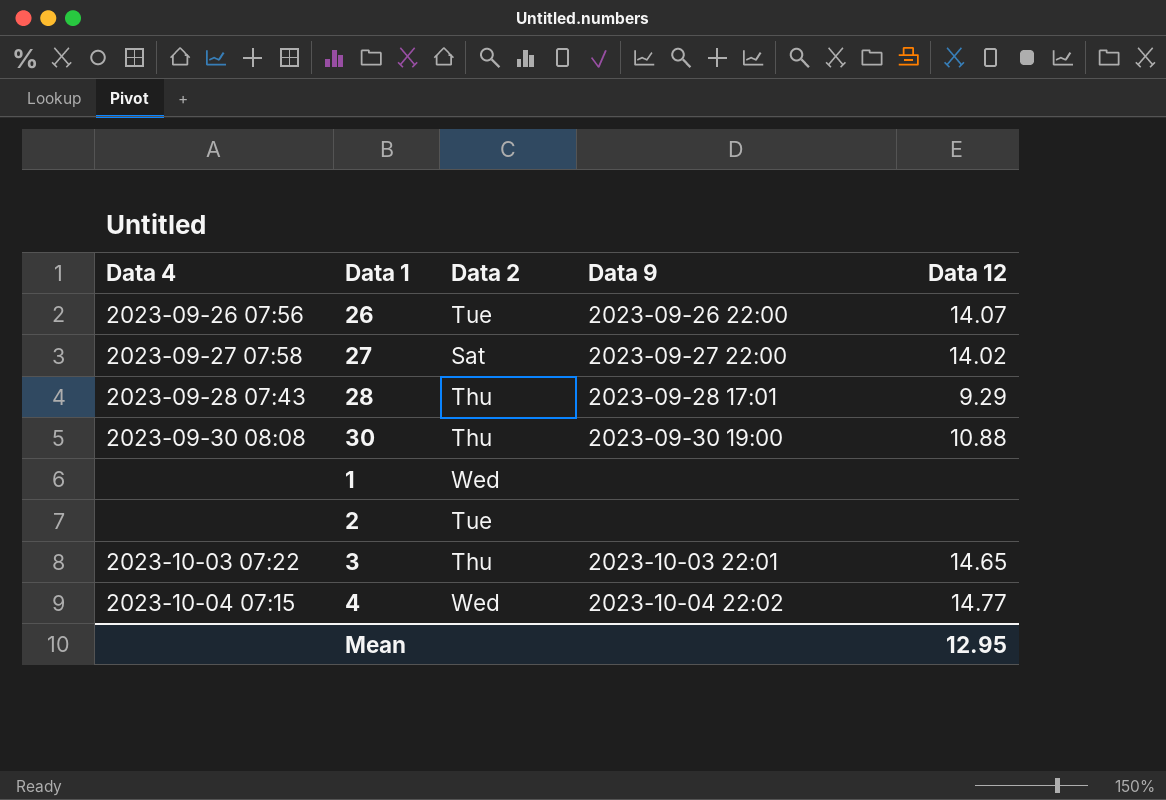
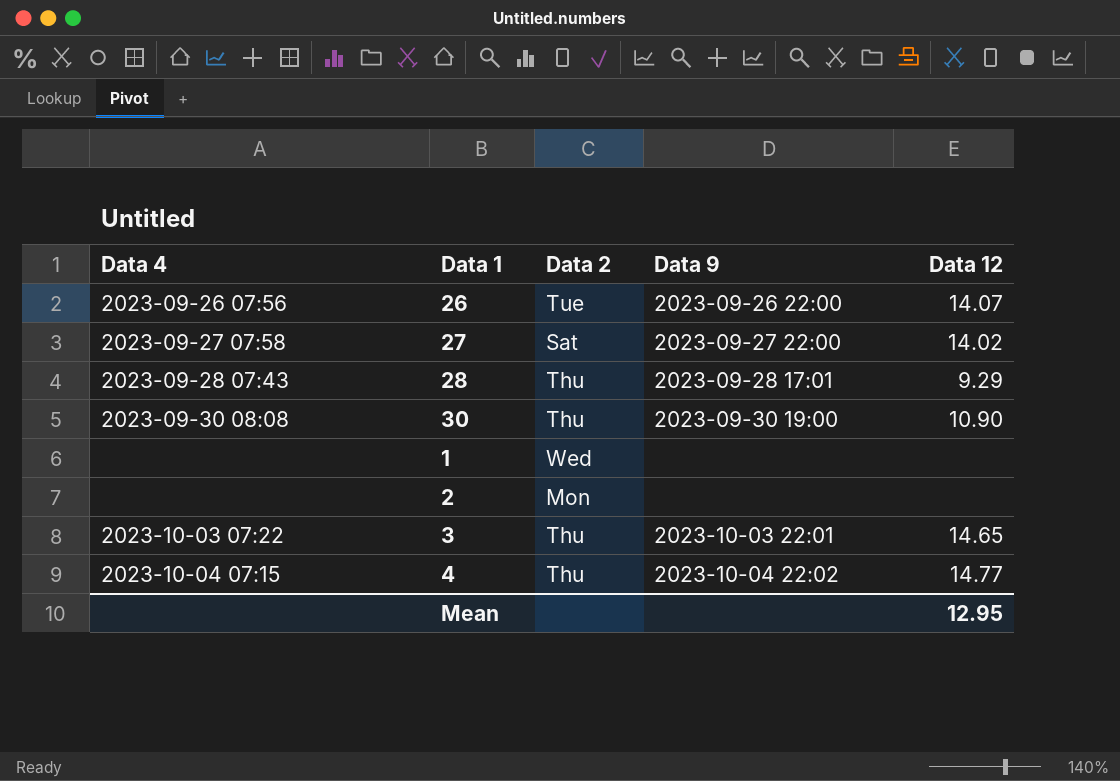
30 | Data 12: 10.88 -> 10.90
2 | Data 2: Tue -> Mon
4 | Data 2: Wed -> Thu

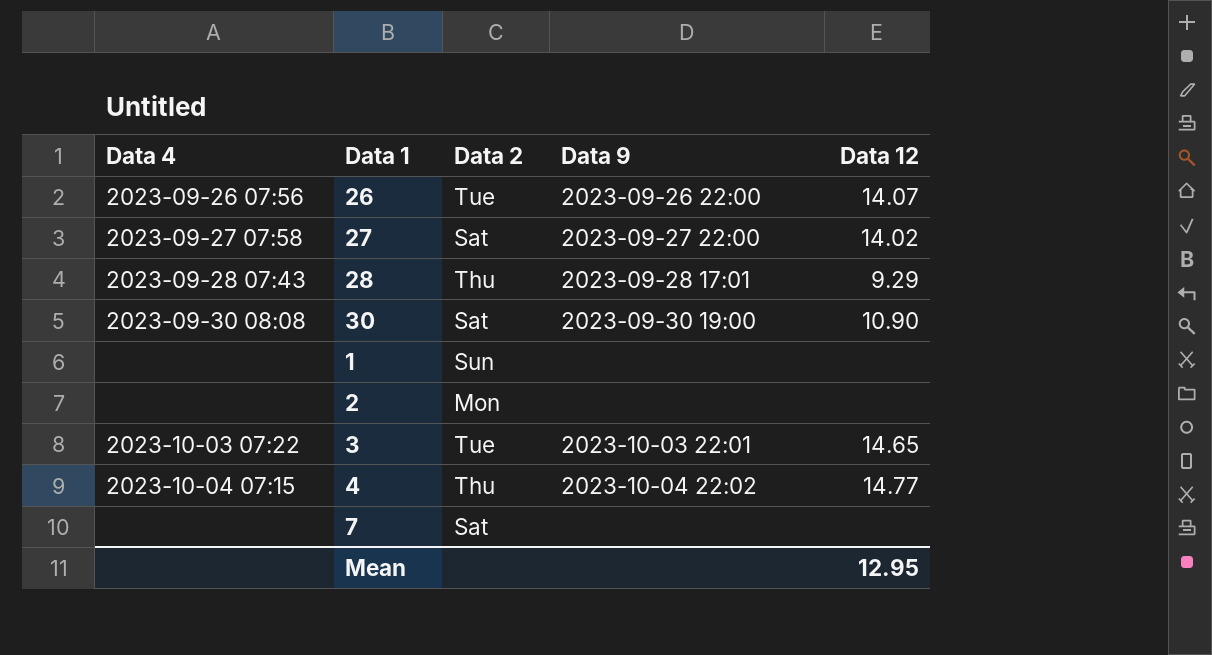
30 | Data 2: Thu -> Sat
1 | Data 2: Wed -> Sun
3 | Data 2: Thu -> Tue
row 7: none -> none | Sat | none | none

